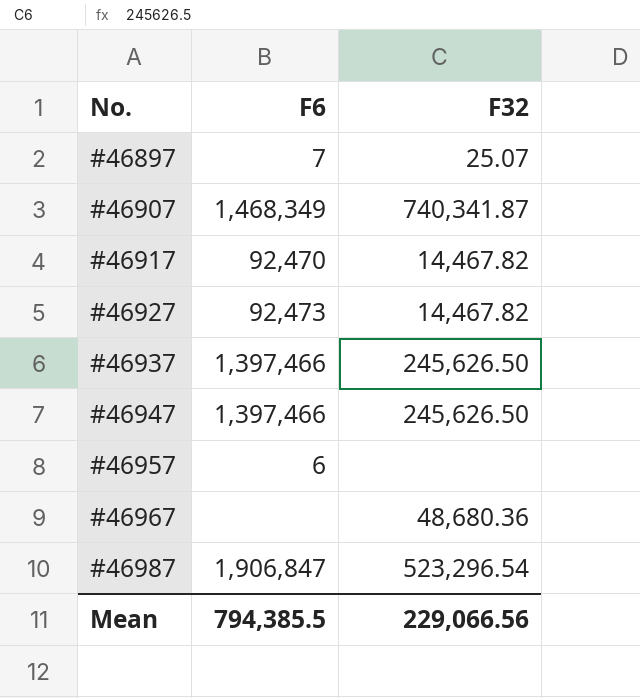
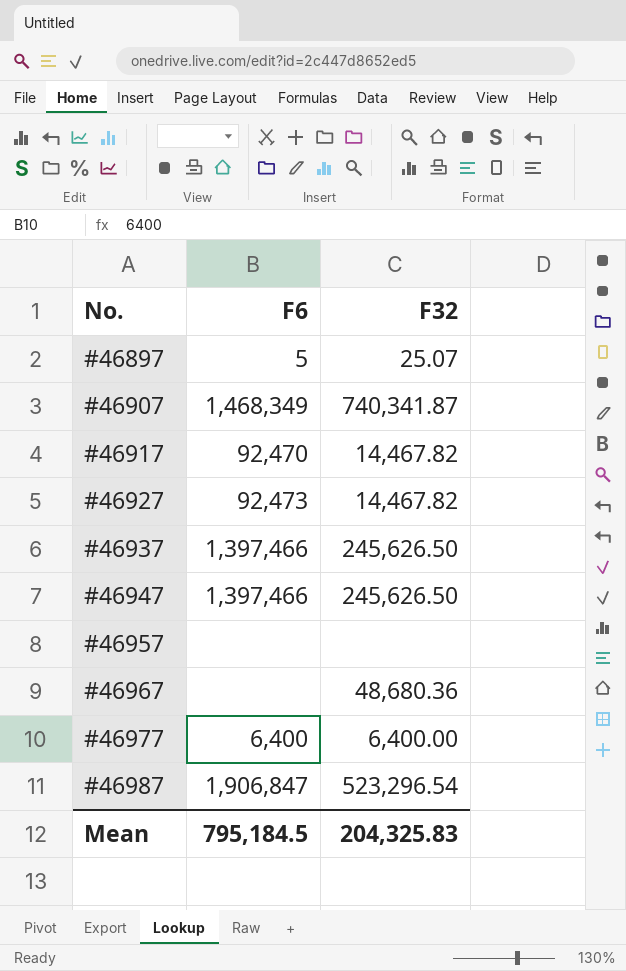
#46897 | F6: 7 -> 5
#46957 | F6: 6 -> none
row #46977: none -> 6,400 | 6,400.00
Mean | F6: 794,385.5 -> 795,184.5
Mean | F32: 229,066.56 -> 204,325.83

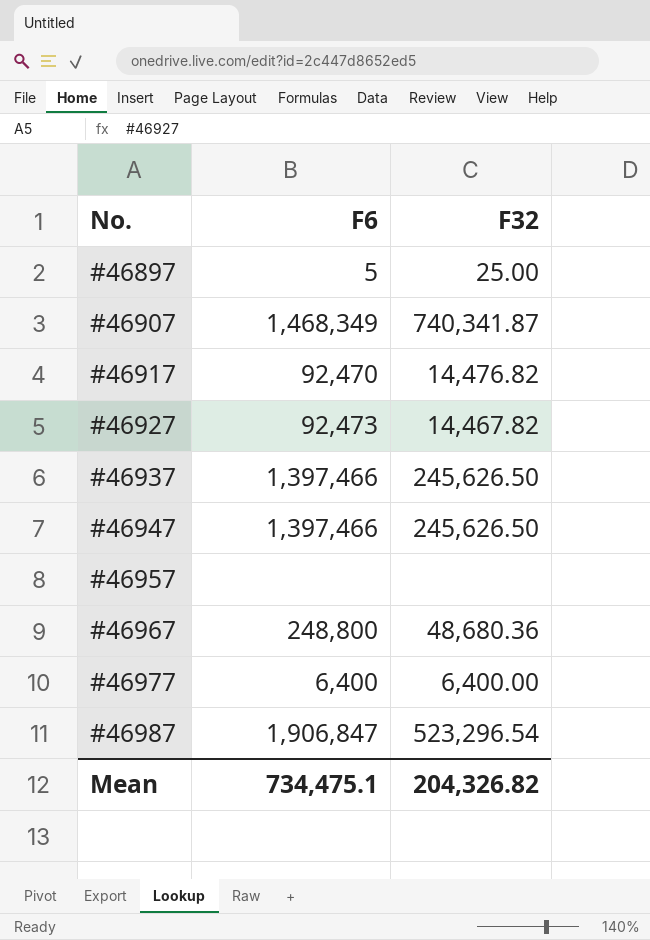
#46897 | F32: 25.07 -> 25.00
#46917 | F32: 14,467.82 -> 14,476.82
#46967 | F6: none -> 248,800
Mean | F6: 795,184.5 -> 734,475.1
Mean | F32: 204,325.83 -> 204,326.82

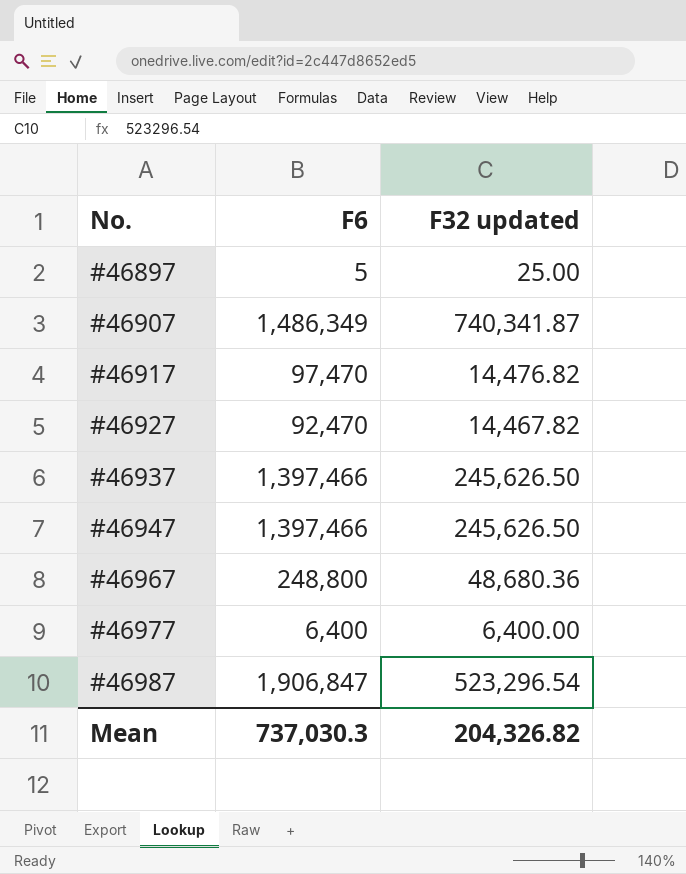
column name: F32 -> F32 updated
row #46957: none | none -> none
#46907 | F6: 1,468,349 -> 1,486,349
#46917 | F6: 92,470 -> 97,470
#46927 | F6: 92,473 -> 92,470
Mean | F6: 734,475.1 -> 737,030.3

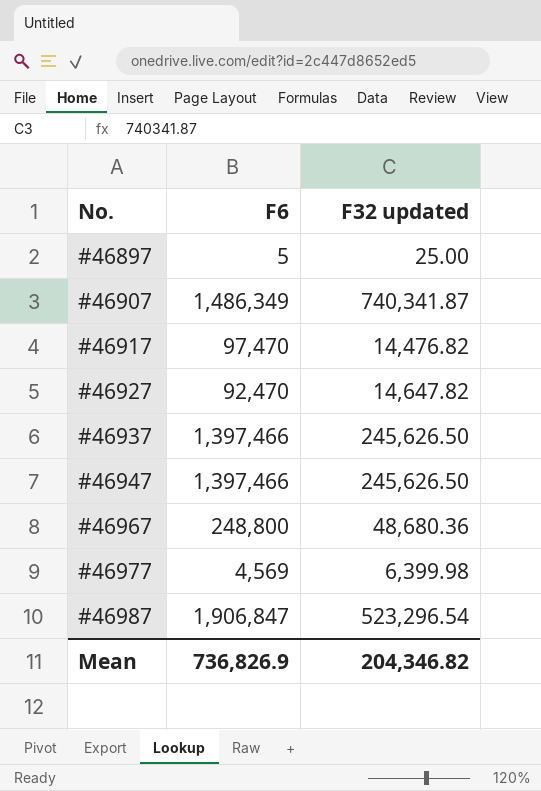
#46927 | F32 updated: 14,467.82 -> 14,647.82
#46977 | F6: 6,400 -> 4,569
#46977 | F32 updated: 6,400.00 -> 6,399.98
Mean | F6: 737,030.3 -> 736,826.9
Mean | F32 updated: 204,326.82 -> 204,346.82

